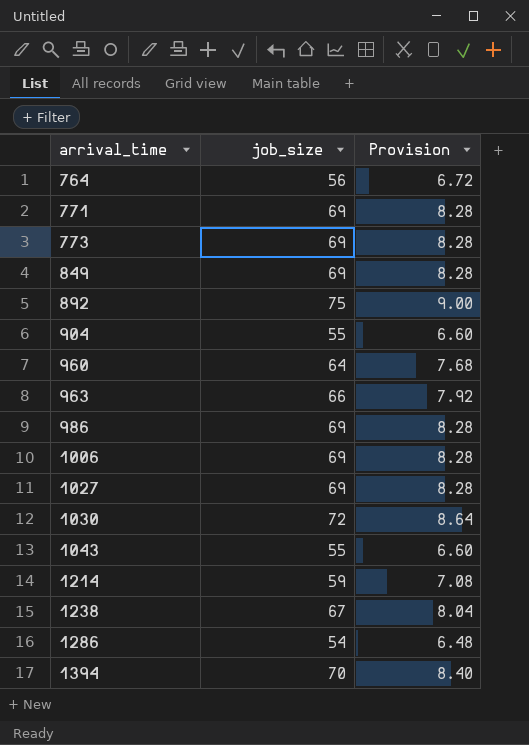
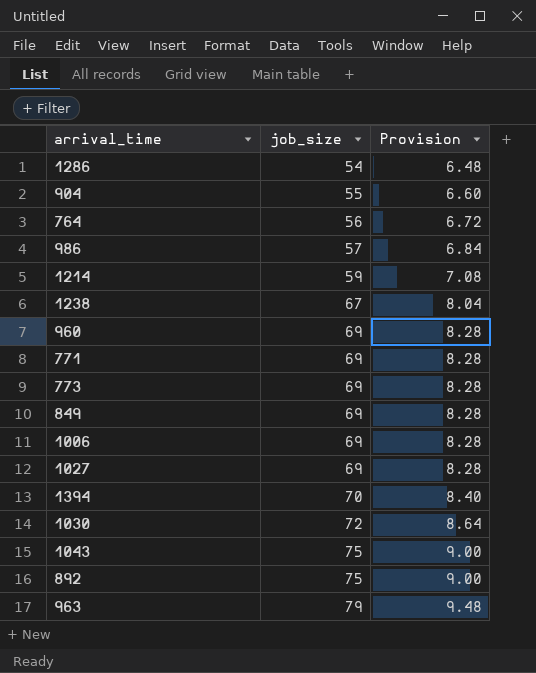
row order: arrival_time ascending -> job_size ascending
986 | job_size: 69 -> 57
986 | Provision: 8.28 -> 6.84
960 | job_size: 64 -> 69
960 | Provision: 7.68 -> 8.28
1043 | job_size: 55 -> 75
1043 | Provision: 6.60 -> 9.00
963 | job_size: 66 -> 79
963 | Provision: 7.92 -> 9.48

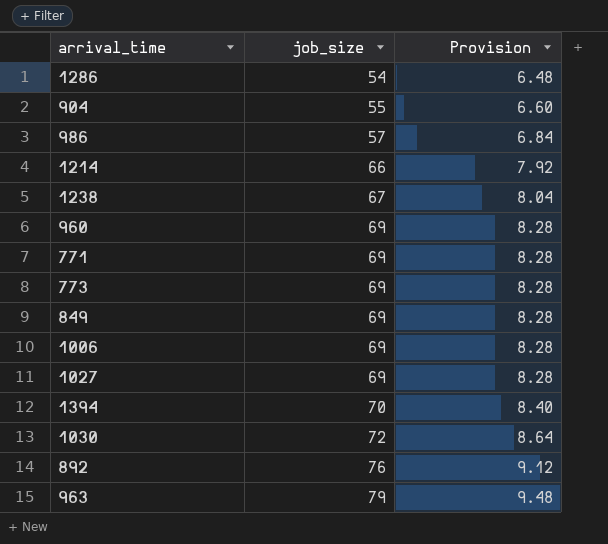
row 764: 56 | 6.72 -> none
row 1043: 75 | 9.00 -> none
1214 | job_size: 59 -> 66
1214 | Provision: 7.08 -> 7.92
892 | job_size: 75 -> 76
892 | Provision: 9.00 -> 9.12

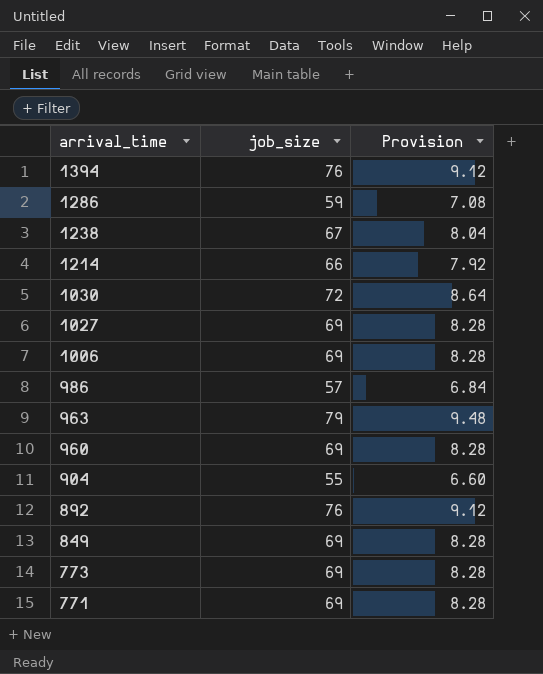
row order: job_size ascending -> arrival_time descending
1394 | job_size: 70 -> 76
1394 | Provision: 8.40 -> 9.12
1286 | job_size: 54 -> 59
1286 | Provision: 6.48 -> 7.08

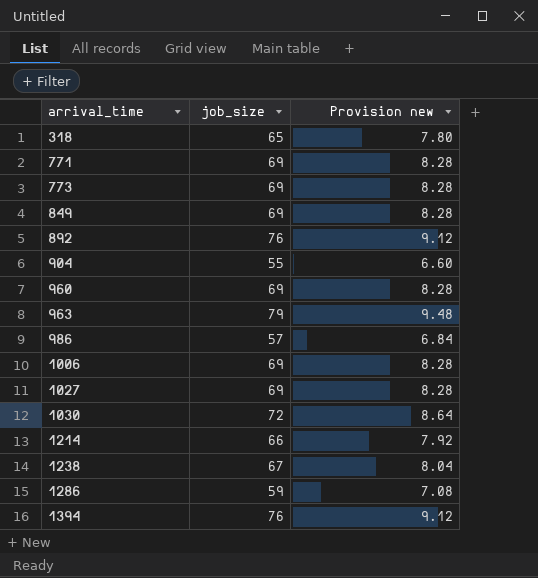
row order: arrival_time descending -> arrival_time ascending
column name: Provision -> Provision new
row 318: none -> 65 | 7.80

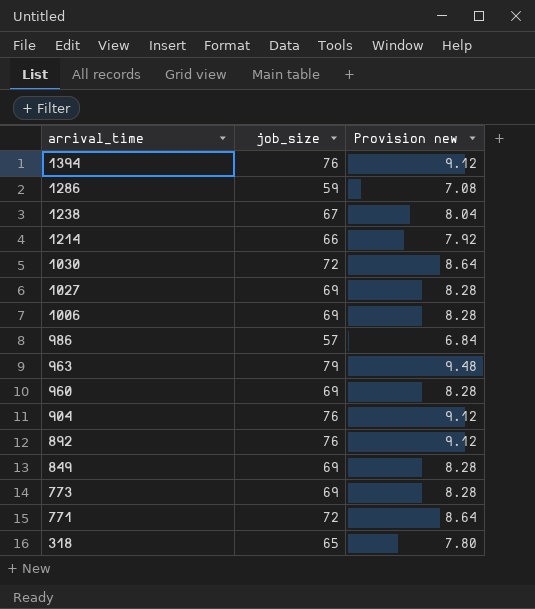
row order: arrival_time ascending -> arrival_time descending
904 | job_size: 55 -> 76
904 | Provision new: 6.60 -> 9.12
771 | job_size: 69 -> 72
771 | Provision new: 8.28 -> 8.64

